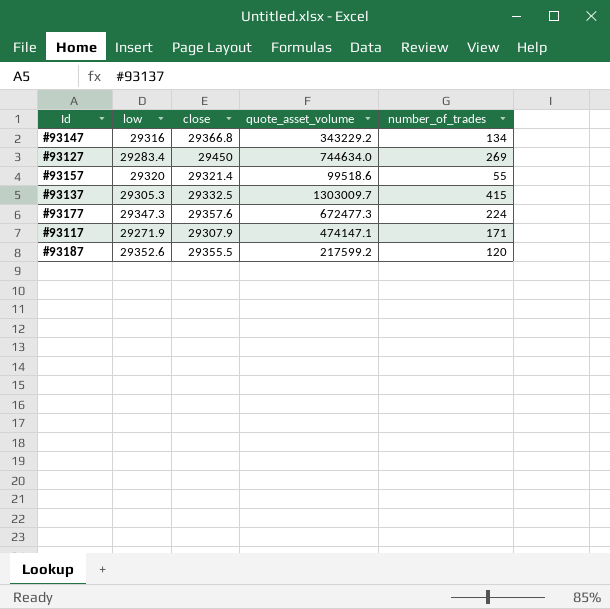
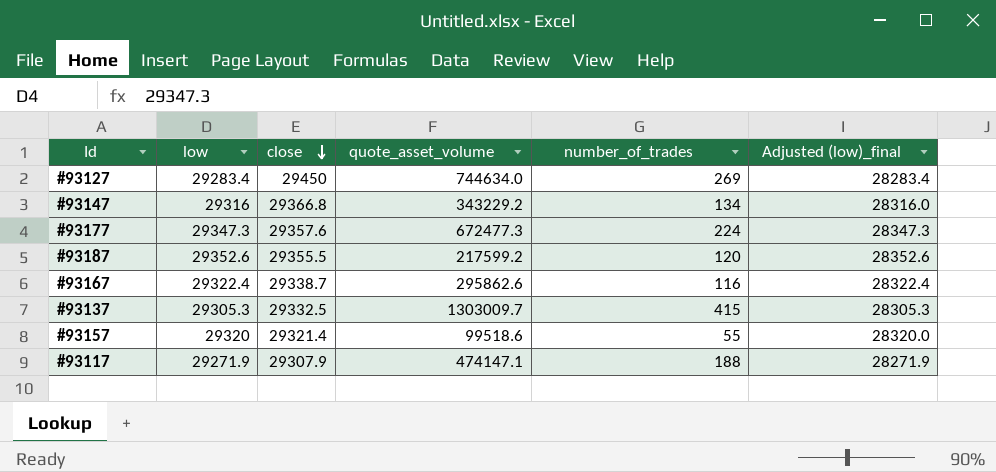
row order: none -> close descending
column Adjusted (low)_final | formula: none -> [low] - 1000
row #93167: none -> 29322.4 | 29338.7 | 295862.6 | 116 | 28322.4
#93117 | number_of_trades: 171 -> 188

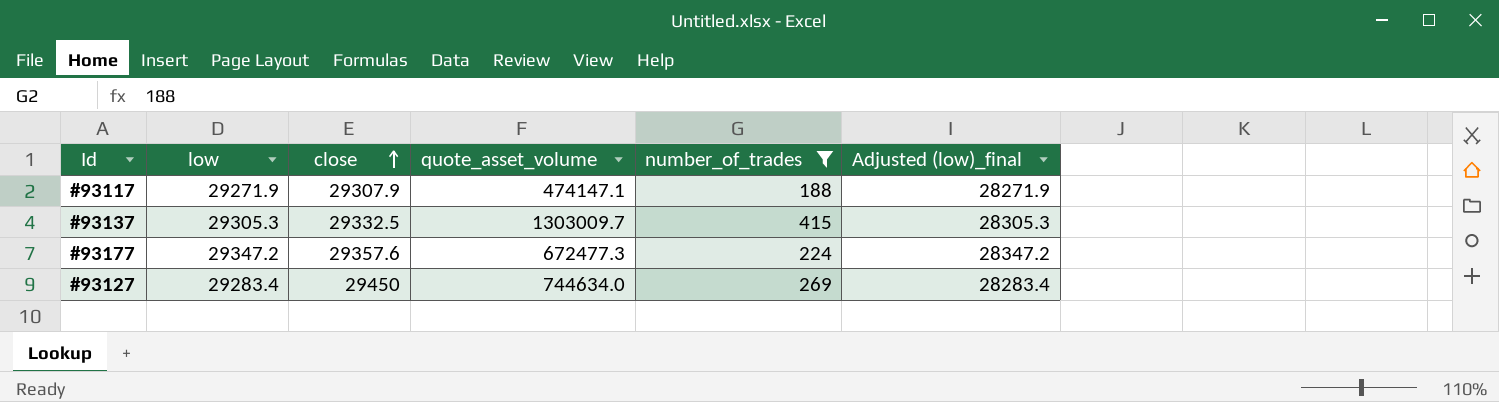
filter: none -> number_of_trades >= 188
row order: close descending -> close ascending
#93177 | low: 29347.3 -> 29347.2
#93177 | Adjusted (low)_final: 28347.3 -> 28347.2

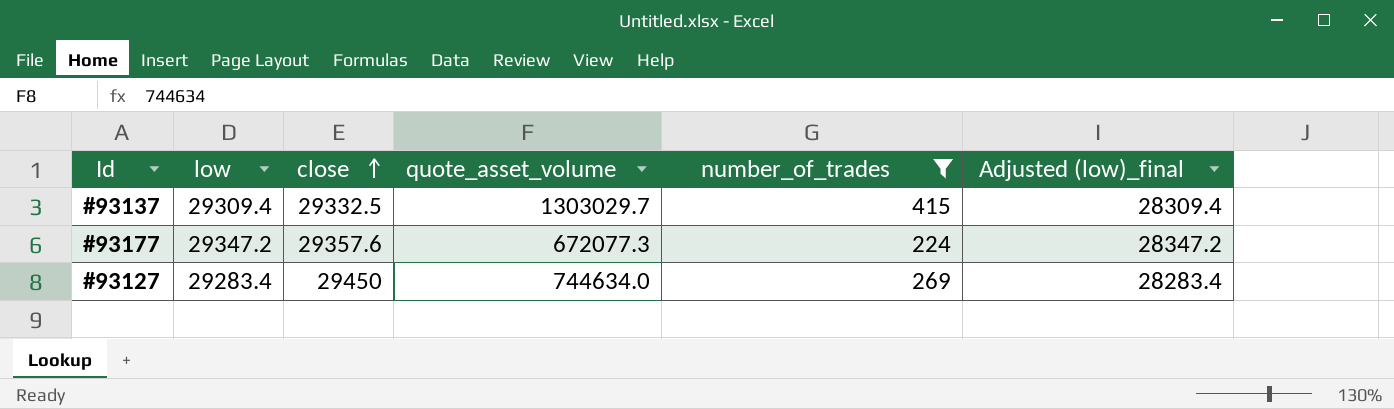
row #93117: 29271.9 | 29307.9 | 474147.1 | 188 | 28271.9 -> none
#93137 | low: 29305.3 -> 29309.4
#93137 | quote_asset_volume: 1303009.7 -> 1303029.7
#93137 | Adjusted (low)_final: 28305.3 -> 28309.4
#93177 | quote_asset_volume: 672477.3 -> 672077.3

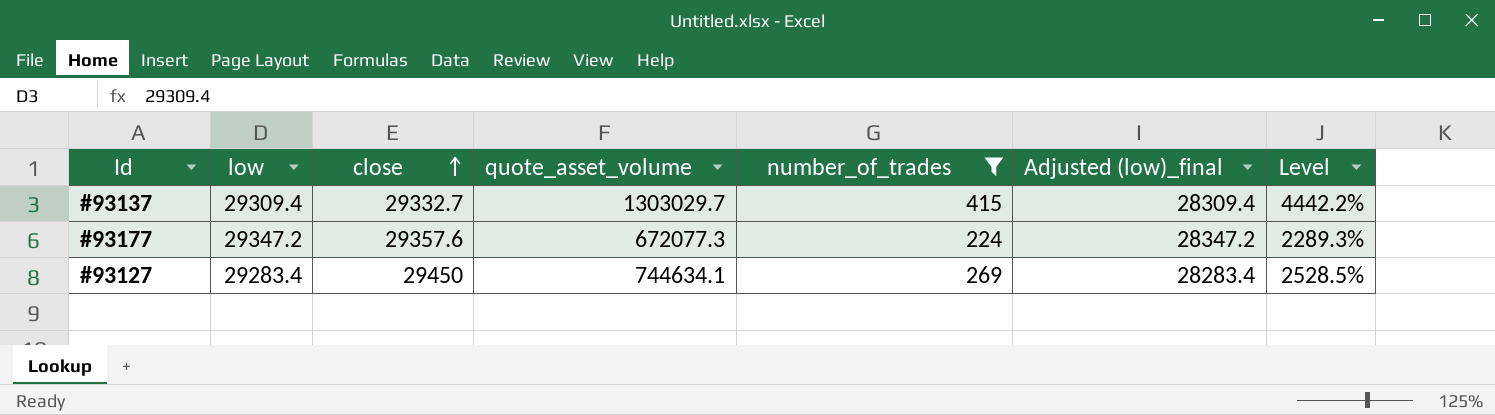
column Level | formula: none -> [quote_asset_volume] / [close]
#93137 | close: 29332.5 -> 29332.7
#93127 | quote_asset_volume: 744634.0 -> 744634.1

